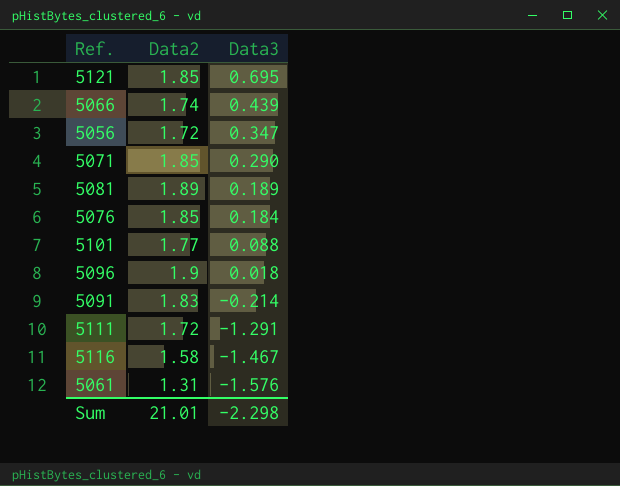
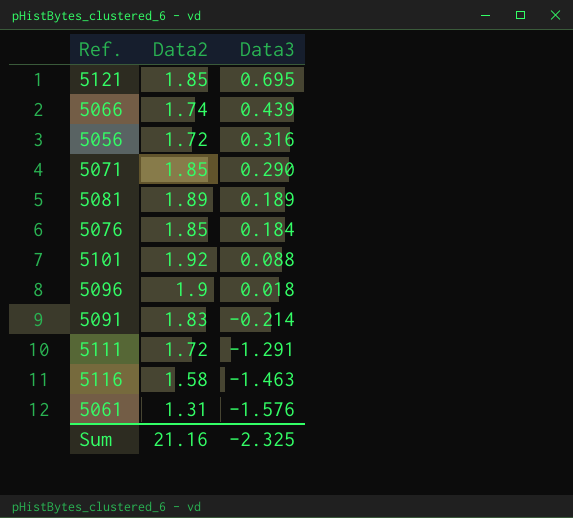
5056 | Data3: 0.347 -> 0.316
5101 | Data2: 1.77 -> 1.92
5116 | Data3: -1.467 -> -1.463
Sum | Data2: 21.01 -> 21.16
Sum | Data3: -2.298 -> -2.325

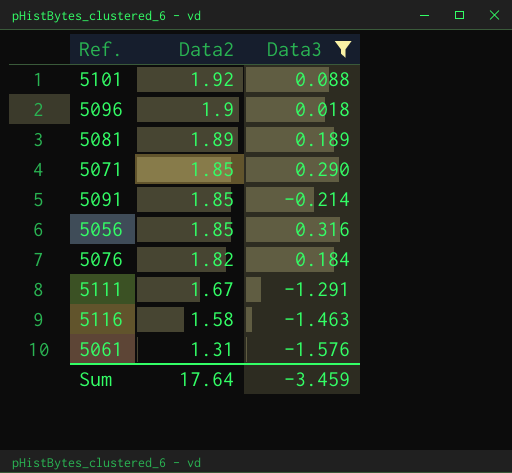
filter: none -> Data3 <= 0.316
row order: Data3 descending -> Data2 descending
5091 | Data2: 1.83 -> 1.85
5056 | Data2: 1.72 -> 1.85
5076 | Data2: 1.85 -> 1.82
5111 | Data2: 1.72 -> 1.67
Sum | Data2: 21.16 -> 17.64
Sum | Data3: -2.325 -> -3.459

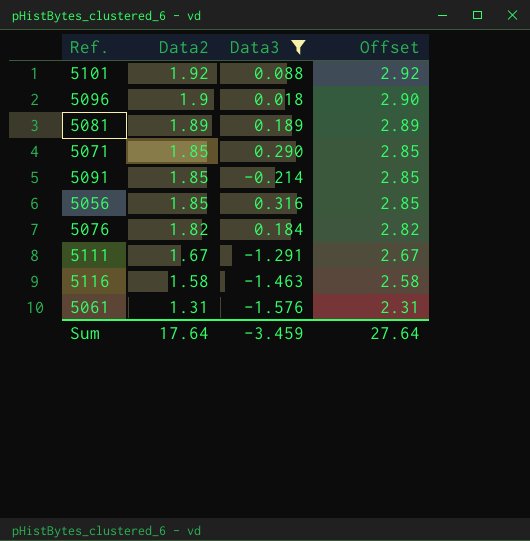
column Offset | formula: none -> [Data2] + 1

